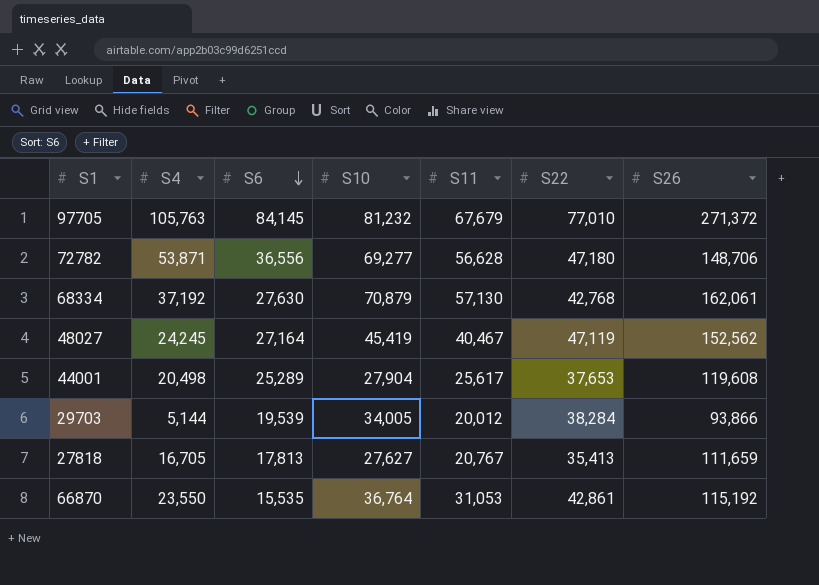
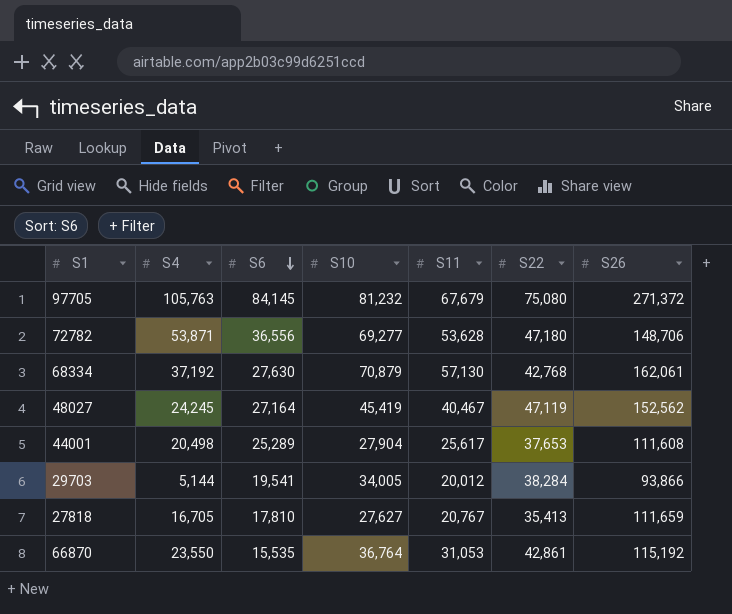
97705 | S22: 77,010 -> 75,080
72782 | S11: 56,628 -> 53,628
44001 | S26: 119,608 -> 111,608
29703 | S6: 19,539 -> 19,541
27818 | S6: 17,813 -> 17,810

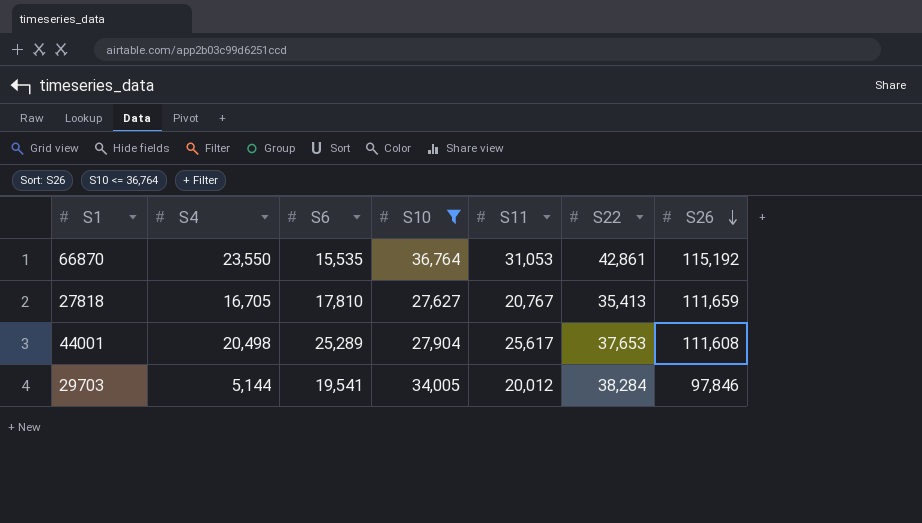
filter: none -> S10 <= 36,764
row order: S6 descending -> S26 descending
29703 | S26: 93,866 -> 97,846

